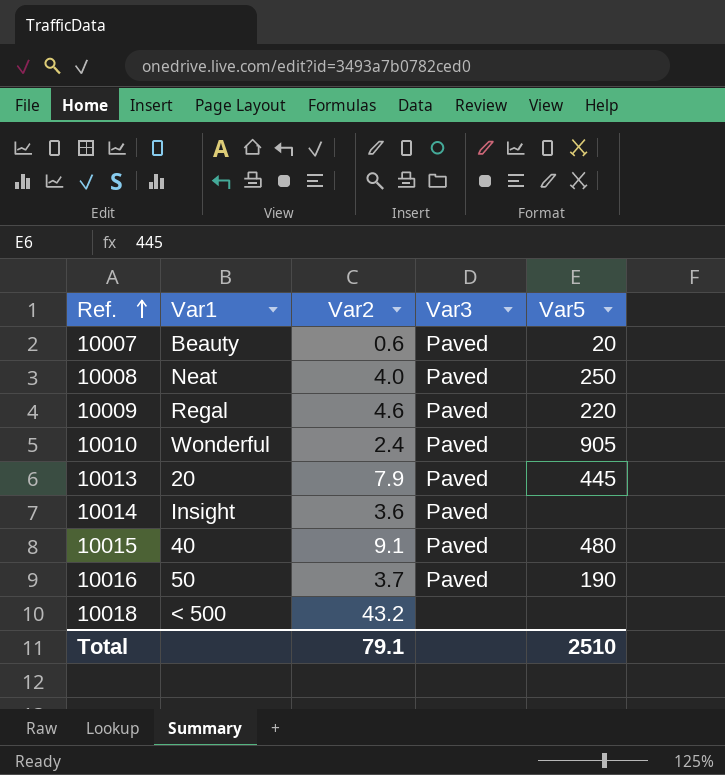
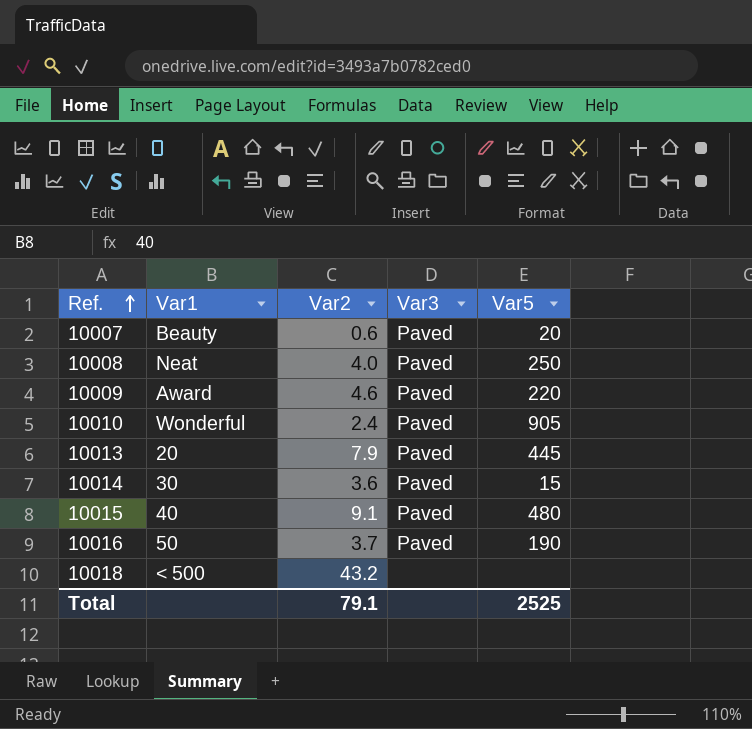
10009 | Var1: Regal -> Award
10014 | Var1: Insight -> 30
10014 | Var5: none -> 15
Total | Var5: 2510 -> 2525

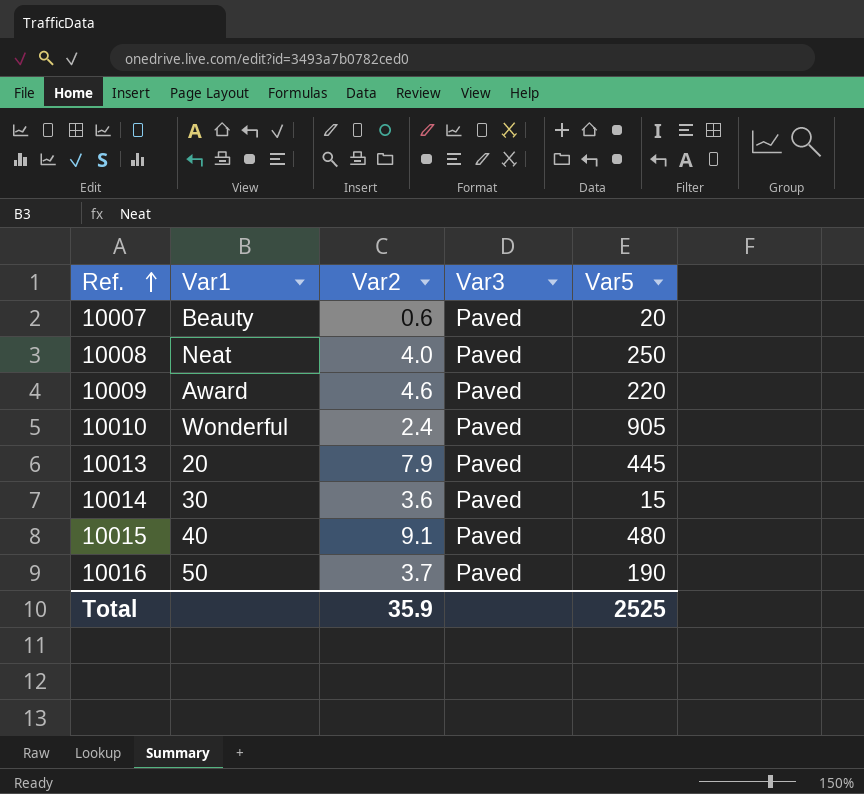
row 10018: < 500 | 43.2 | none | none -> none
Total | Var2: 79.1 -> 35.9

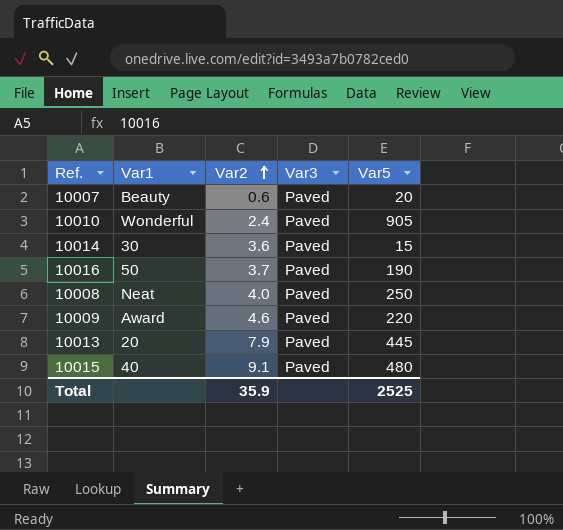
row order: Ref. ascending -> Var2 ascending

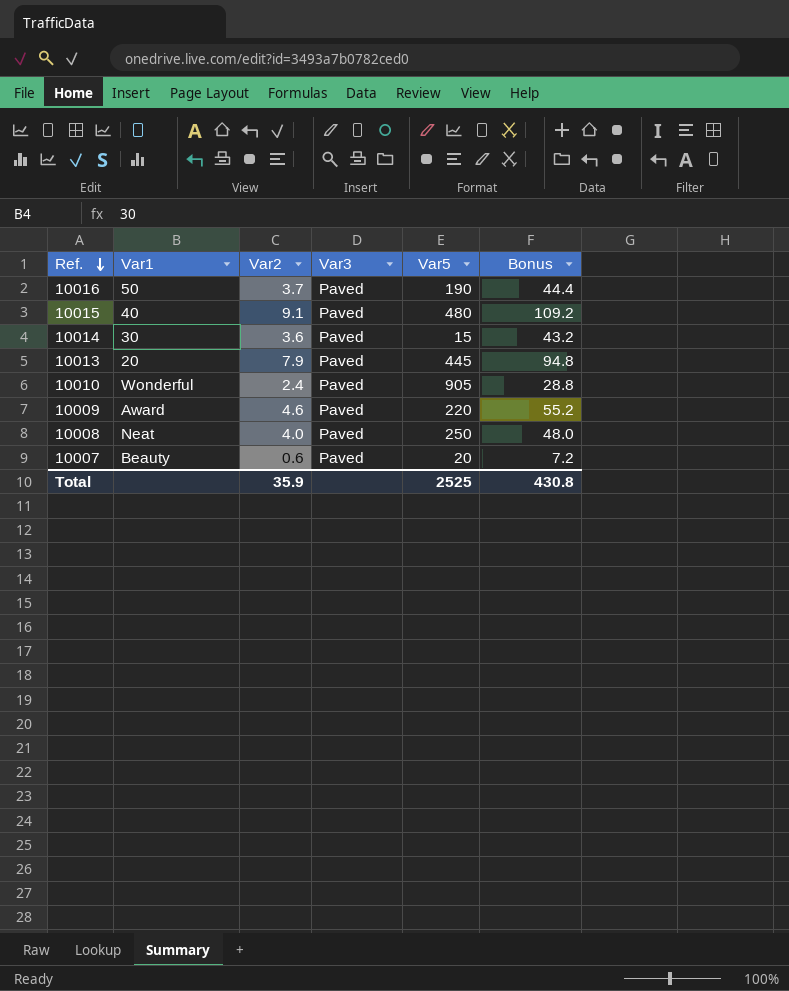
row order: Var2 ascending -> Ref. descending
column Bonus | formula: none -> [Var2] * 12

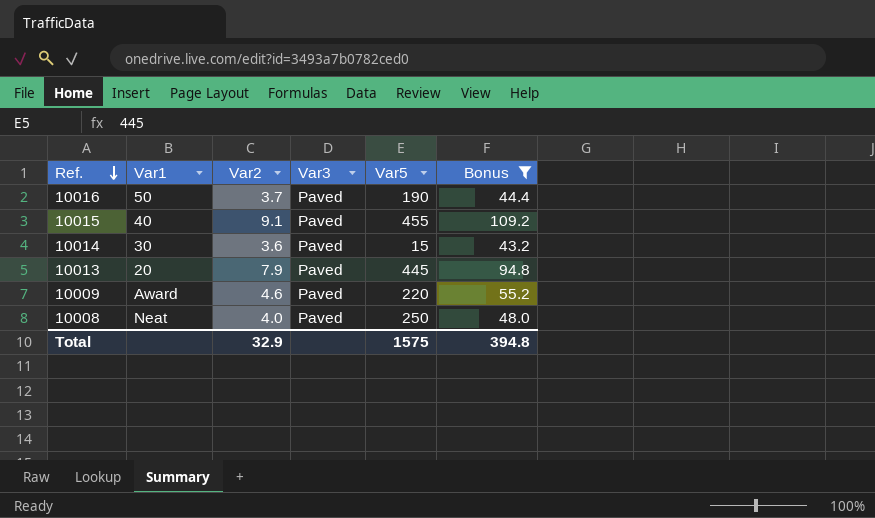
filter: none -> Bonus >= 43.2
10015 | Var5: 480 -> 455
Total | Var2: 35.9 -> 32.9
Total | Var5: 2525 -> 1575
Total | Bonus: 430.8 -> 394.8

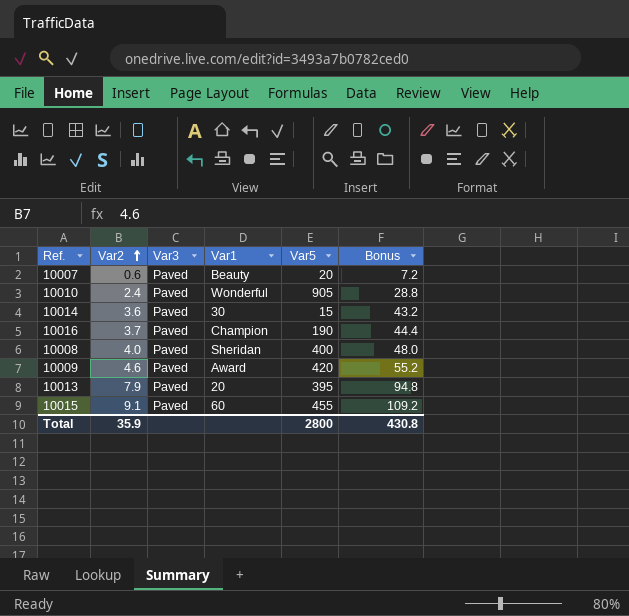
filter: Bonus >= 43.2 -> none
row order: Ref. descending -> Var2 ascending
column Var1 | position: 2 -> 4
10016 | Var1: 50 -> Champion
10008 | Var1: Neat -> Sheridan
10008 | Var5: 250 -> 400
10009 | Var5: 220 -> 420
10013 | Var5: 445 -> 395
10015 | Var1: 40 -> 60
Total | Var2: 32.9 -> 35.9
Total | Var5: 1575 -> 2800
Total | Bonus: 394.8 -> 430.8

